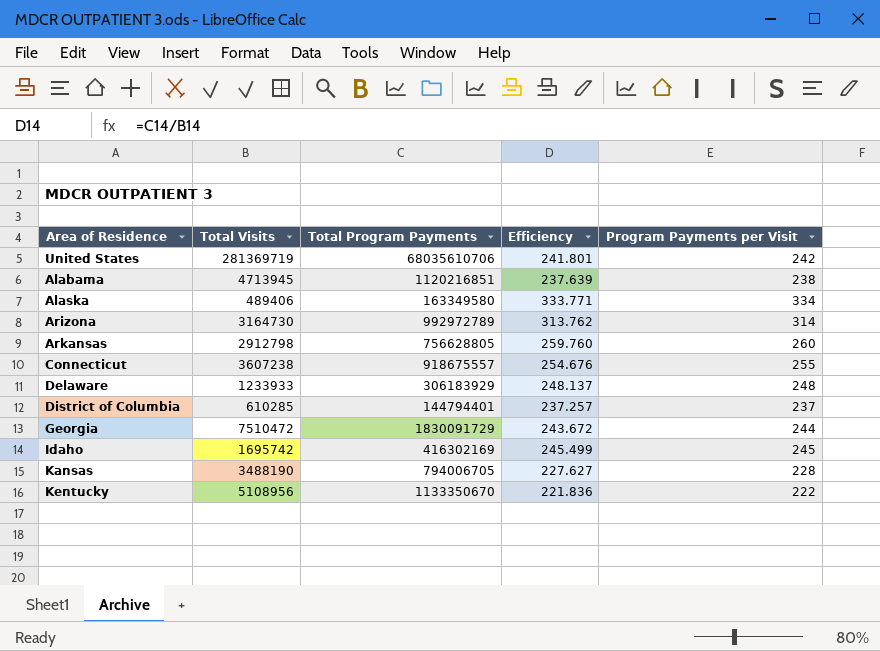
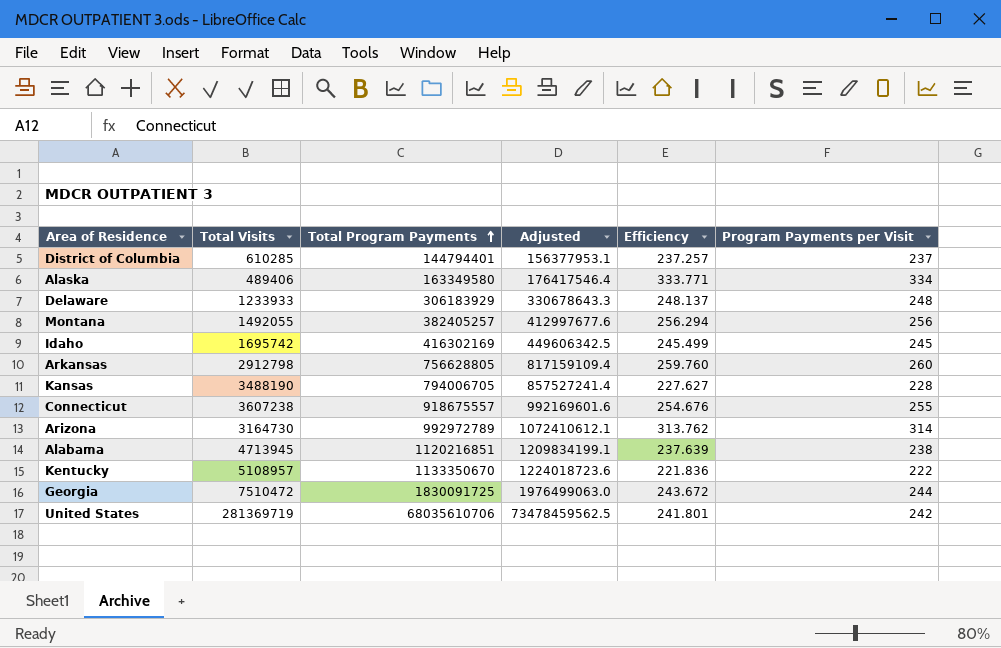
row order: none -> Total Program Payments ascending
column Adjusted | formula: none -> [Total Program Payments] * 1.08
row Montana: none -> 1492055 | 382405257 | 412997677.6 | 256.294 | 256
Kentucky | Total Visits: 5108956 -> 5108957
Georgia | Total Program Payments: 1830091729 -> 1830091725

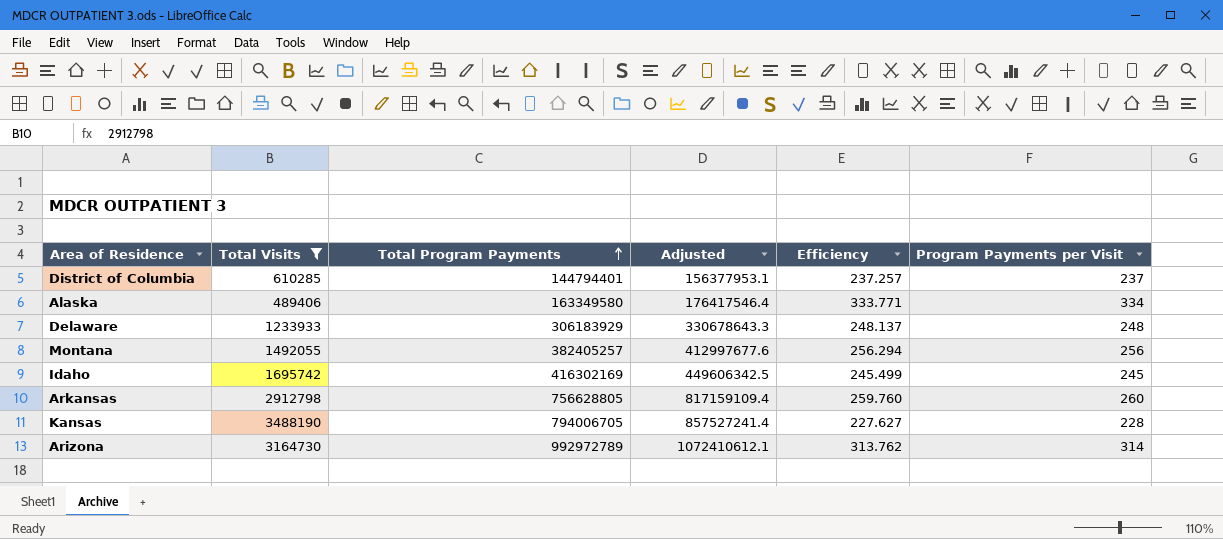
filter: none -> Total Visits <= 3488190

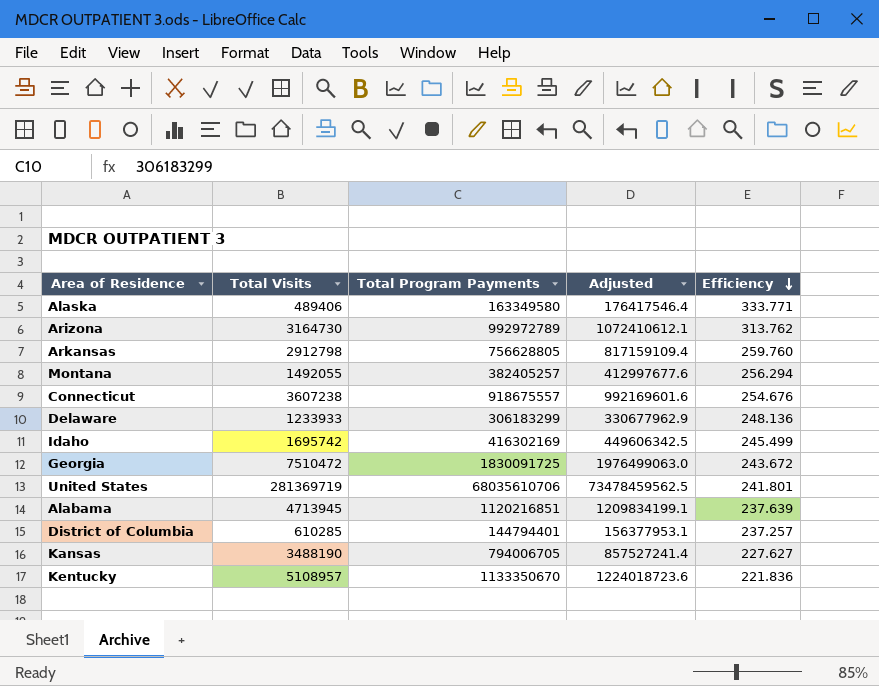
filter: Total Visits <= 3488190 -> none
row order: Total Program Payments ascending -> Efficiency descending
column Program Payments per Visit | formula: [Total Program Payments] / [Total Visits] -> none
Delaware | Total Program Payments: 306183929 -> 306183299
Delaware | Adjusted: 330678643.3 -> 330677962.9
Delaware | Efficiency: 248.137 -> 248.136

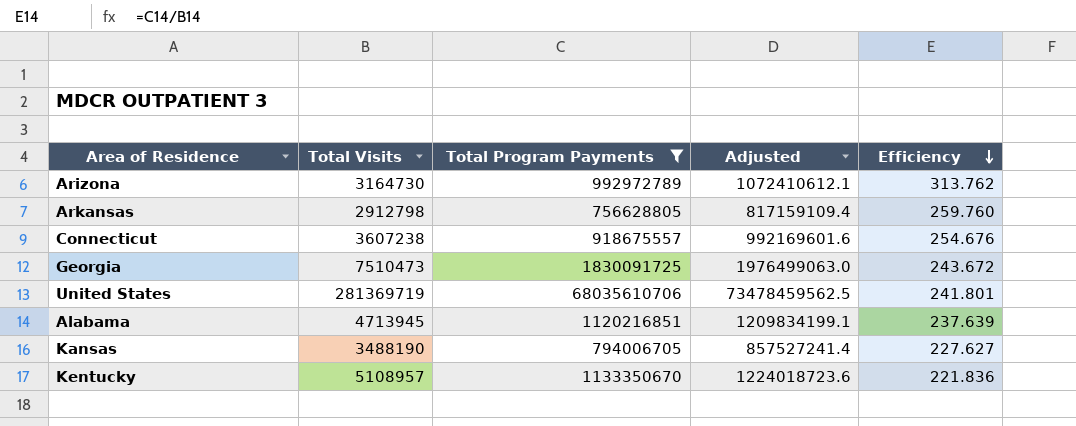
filter: none -> Total Program Payments >= 756628805
Georgia | Total Visits: 7510472 -> 7510473

